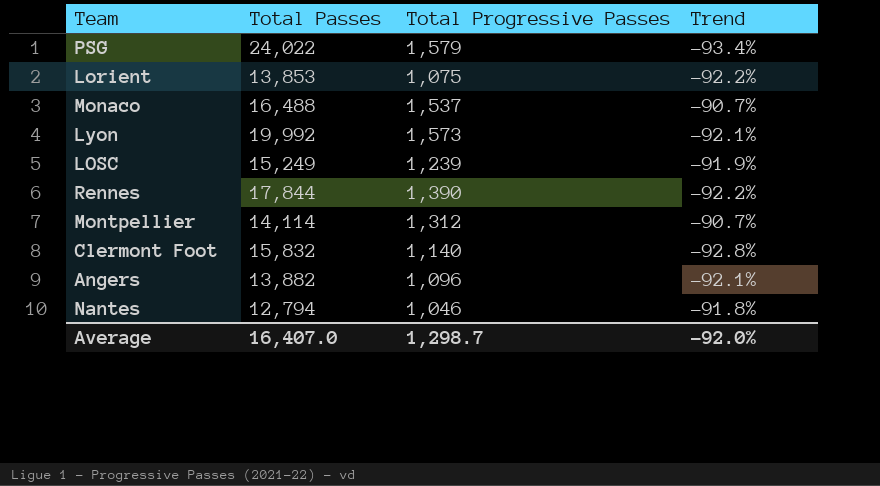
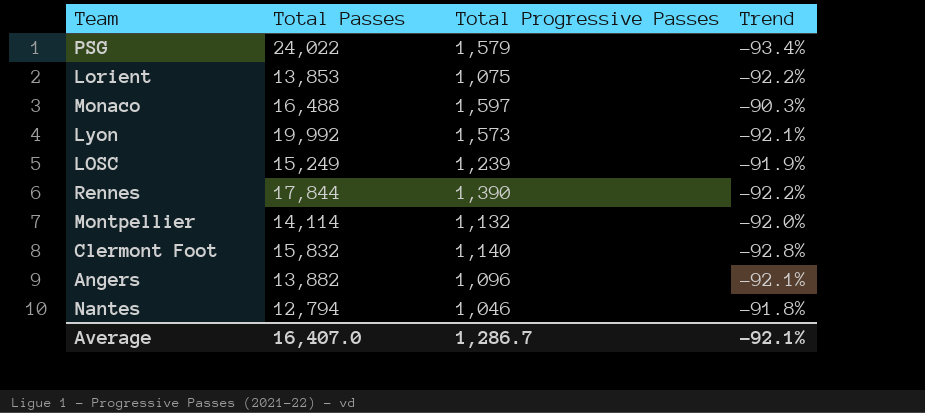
Monaco | Total Progressive Passes: 1,537 -> 1,597
Monaco | Trend: -90.7% -> -90.3%
Montpellier | Total Progressive Passes: 1,312 -> 1,132
Montpellier | Trend: -90.7% -> -92.0%
Average | Total Progressive Passes: 1,298.7 -> 1,286.7
Average | Trend: -92.0% -> -92.1%

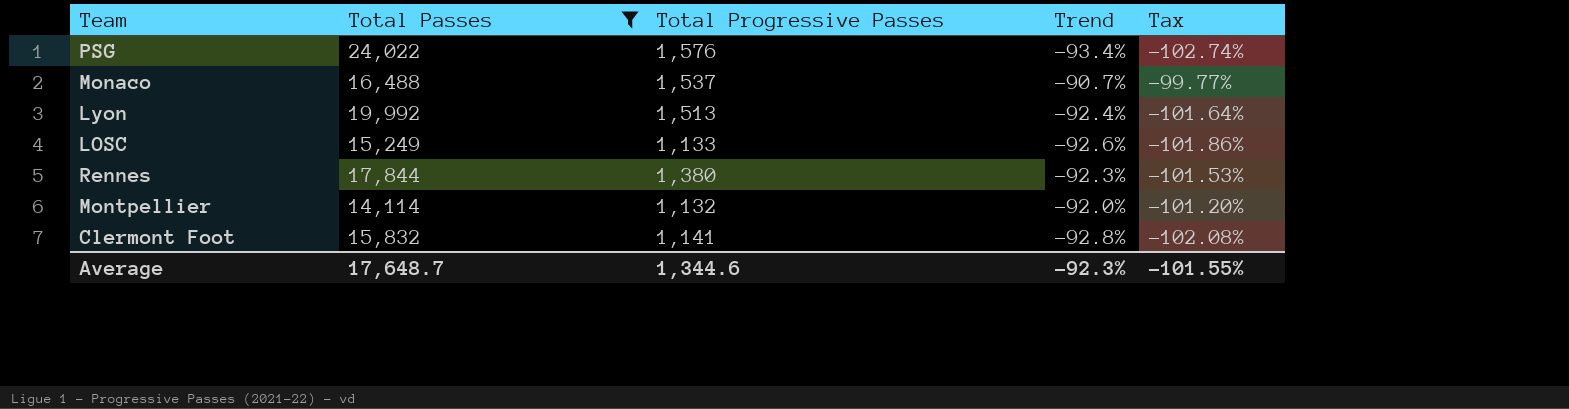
filter: none -> Total Passes >= 14,114
column Tax | formula: none -> [Trend] * 1.1
PSG | Total Progressive Passes: 1,579 -> 1,576
Monaco | Total Progressive Passes: 1,597 -> 1,537
Monaco | Trend: -90.3% -> -90.7%
Lyon | Total Progressive Passes: 1,573 -> 1,513
Lyon | Trend: -92.1% -> -92.4%
LOSC | Total Progressive Passes: 1,239 -> 1,133
LOSC | Trend: -91.9% -> -92.6%
Rennes | Total Progressive Passes: 1,390 -> 1,380
Rennes | Trend: -92.2% -> -92.3%
Clermont Foot | Total Progressive Passes: 1,140 -> 1,141
Average | Total Passes: 16,407.0 -> 17,648.7
Average | Total Progressive Passes: 1,286.7 -> 1,344.6
Average | Trend: -92.1% -> -92.3%

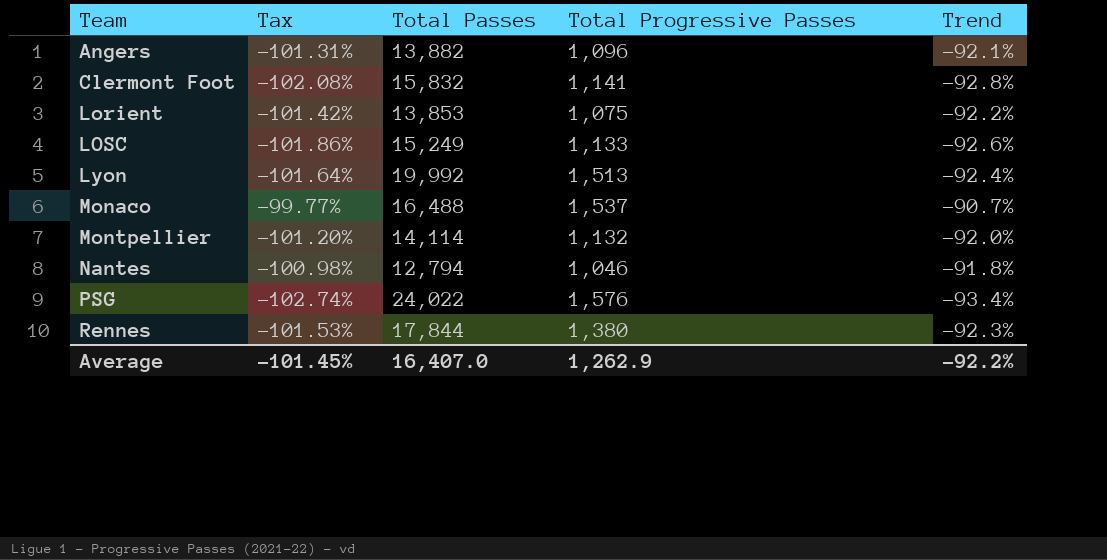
filter: Total Passes >= 14,114 -> none
row order: none -> Team ascending
column Tax | position: 5 -> 2
Average | Tax: -101.55% -> -101.45%
Average | Total Passes: 17,648.7 -> 16,407.0
Average | Total Progressive Passes: 1,344.6 -> 1,262.9
Average | Trend: -92.3% -> -92.2%

